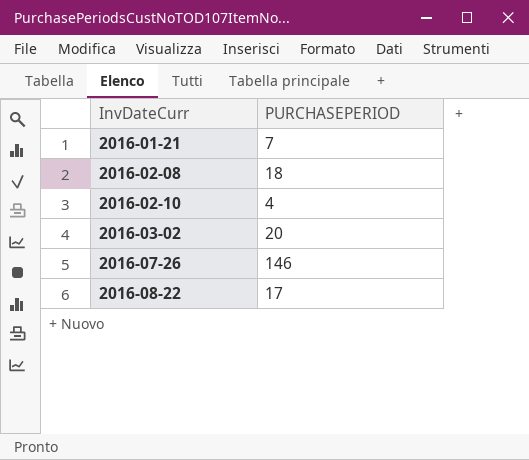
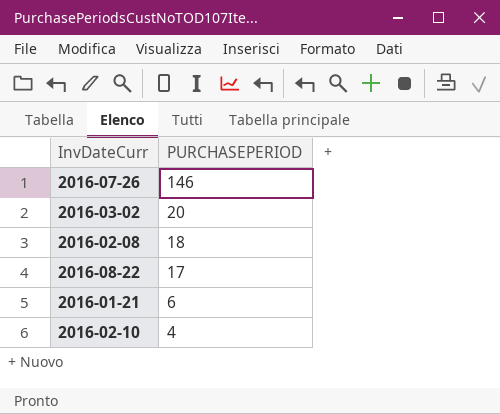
row order: InvDateCurr ascending -> PURCHASEPERIOD descending
2016-01-21 | PURCHASEPERIOD: 7 -> 6

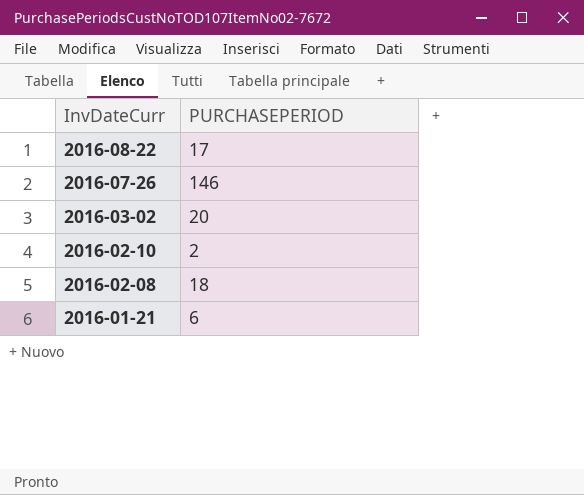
row order: PURCHASEPERIOD descending -> InvDateCurr descending
2016-02-10 | PURCHASEPERIOD: 4 -> 2

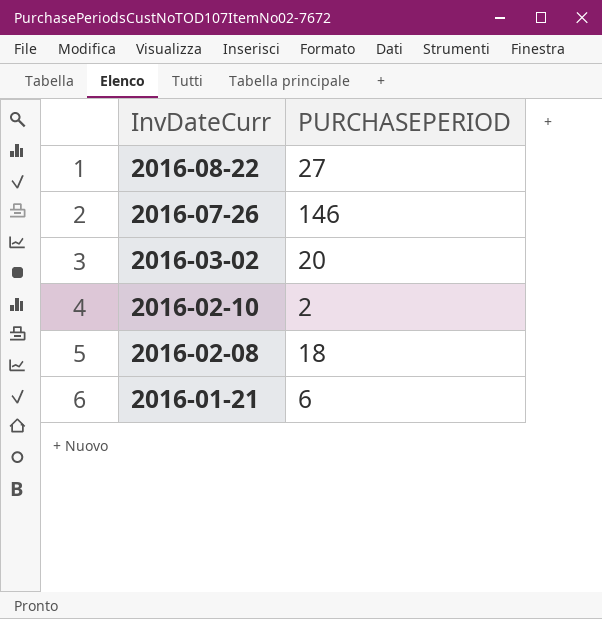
2016-08-22 | PURCHASEPERIOD: 17 -> 27

